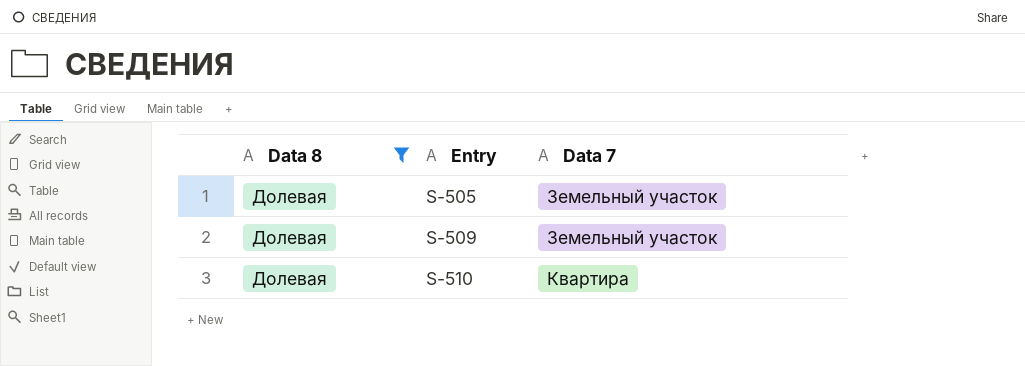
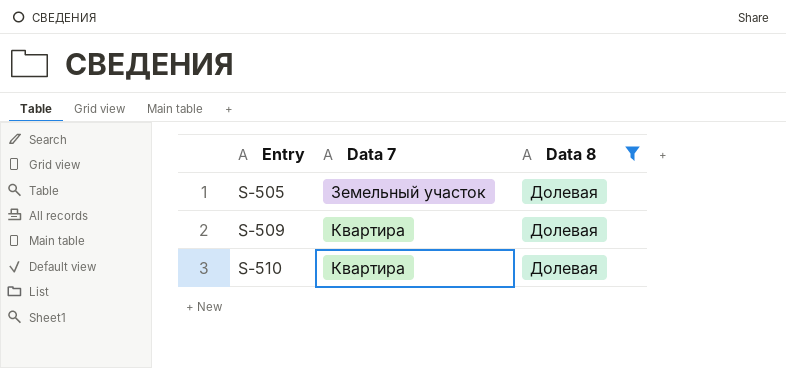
column Data 8 | position: 1 -> 3
S-509 | Data 7: Земельный участок -> Квартира

